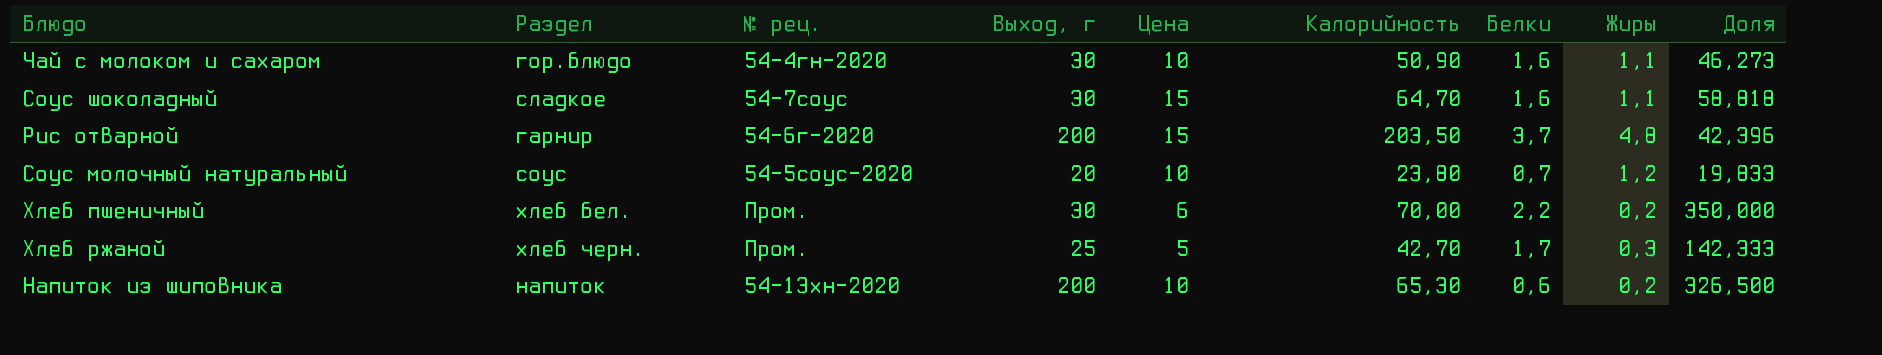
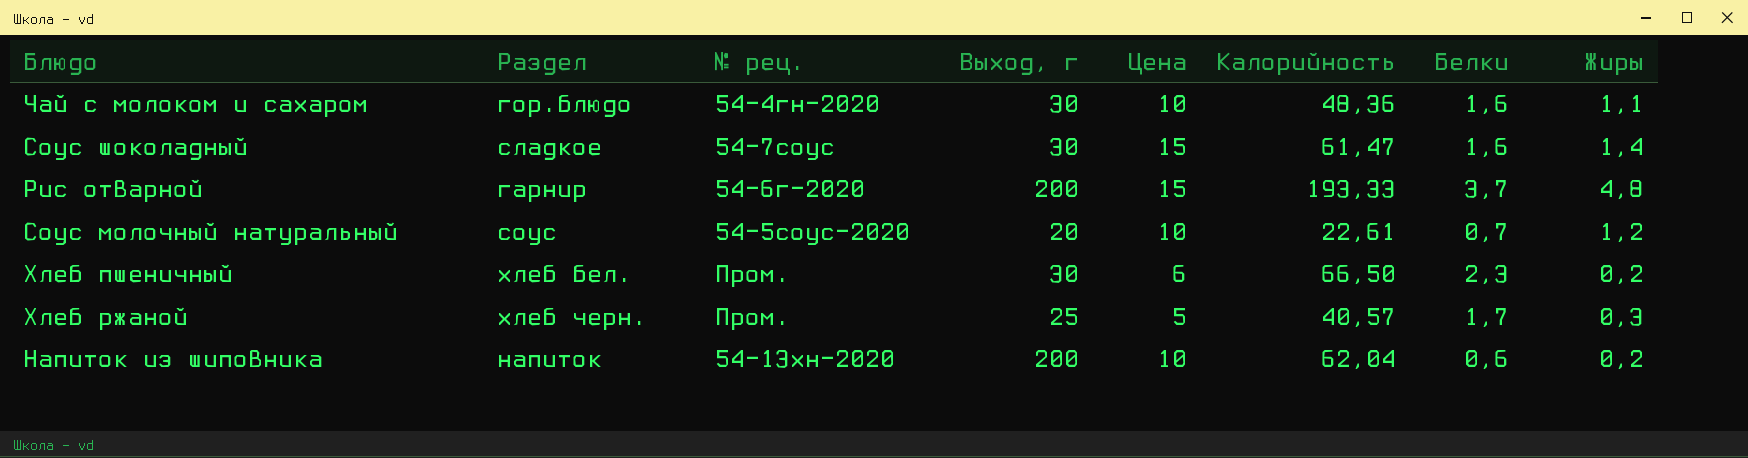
column Доля | formula: [Калорийность] / [Жиры] -> none
Чай с молоком и сахаром | Калорийность: 50,90 -> 48,36
Соус шоколадный | Калорийность: 64,70 -> 61,47
Соус шоколадный | Жиры: 1,1 -> 1,4
Рис отварной | Калорийность: 203,50 -> 193,33
Соус молочный натуральный | Калорийность: 23,80 -> 22,61
Хлеб пшеничный | Калорийность: 70,00 -> 66,50
Хлеб пшеничный | Белки: 2,2 -> 2,3
Хлеб ржаной | Калорийность: 42,70 -> 40,57
Напиток из шиповника | Калорийность: 65,30 -> 62,04

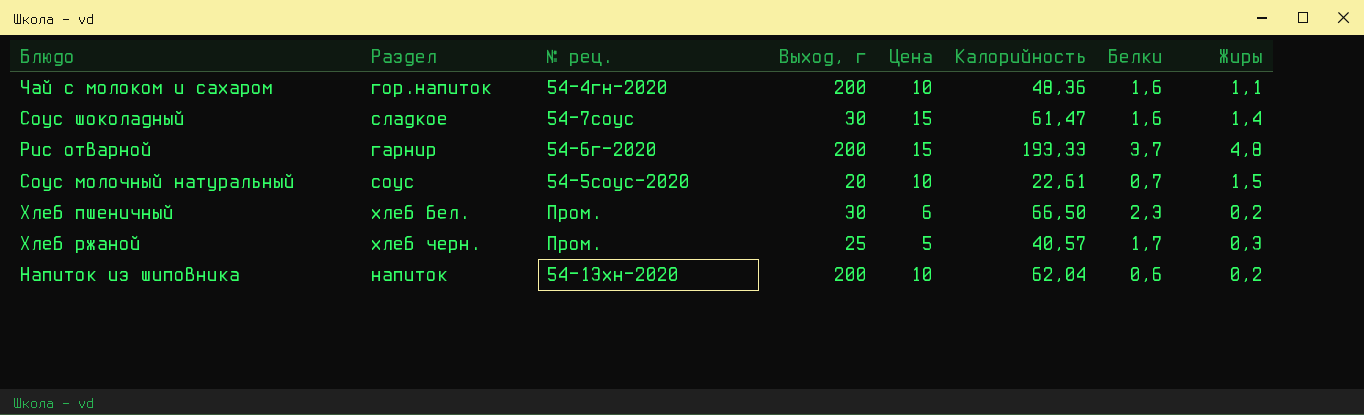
Чай с молоком и сахаром | Раздел: гор.блюдо -> гор.напиток
Чай с молоком и сахаром | Выход, г: 30 -> 200
Соус молочный натуральный | Жиры: 1,2 -> 1,5

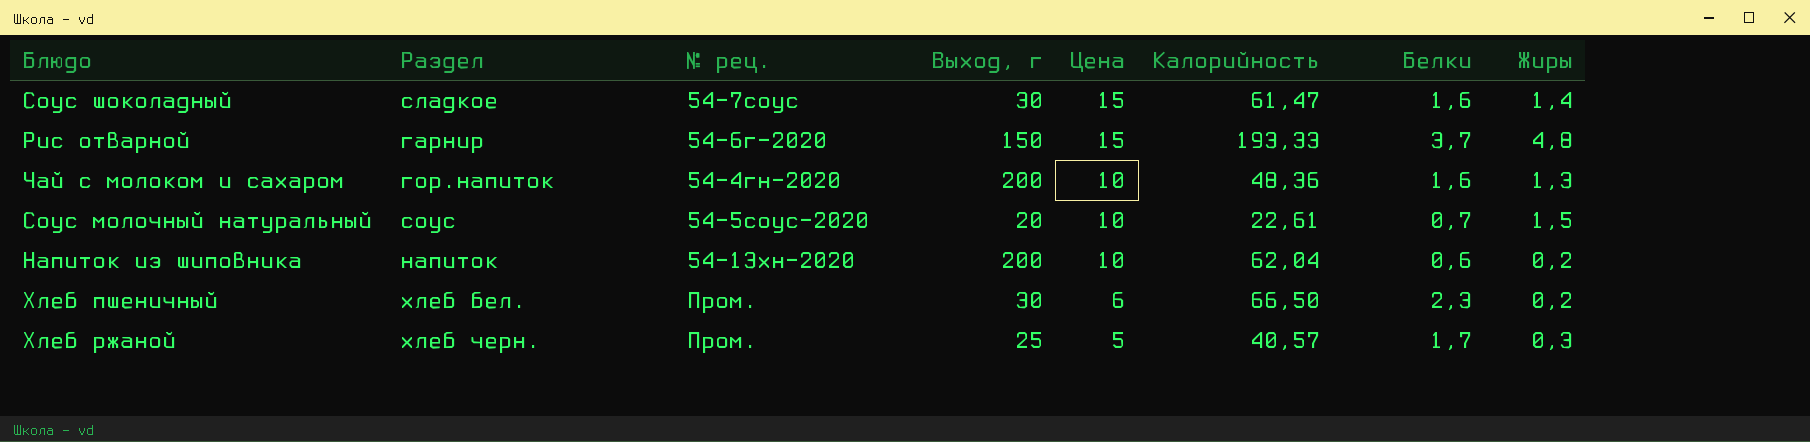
row order: none -> Цена descending
Рис отварной | Выход, г: 200 -> 150
Чай с молоком и сахаром | Жиры: 1,1 -> 1,3

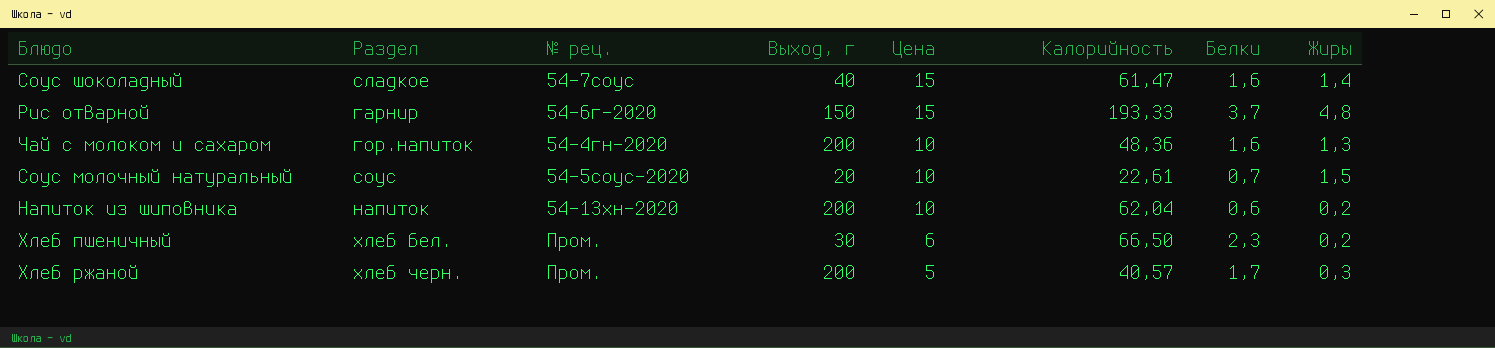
Соус шоколадный | Выход, г: 30 -> 40
Хлеб ржаной | Выход, г: 25 -> 200

